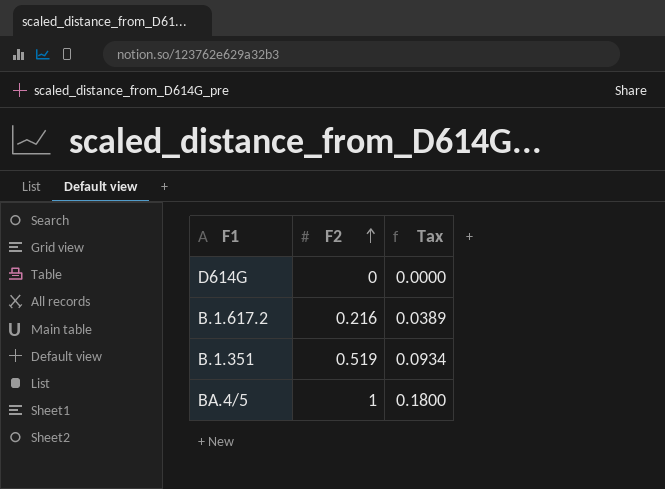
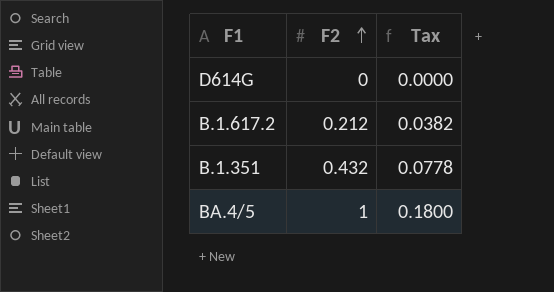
B.1.617.2 | F2: 0.216 -> 0.212
B.1.617.2 | Tax: 0.0389 -> 0.0382
B.1.351 | F2: 0.519 -> 0.432
B.1.351 | Tax: 0.0934 -> 0.0778

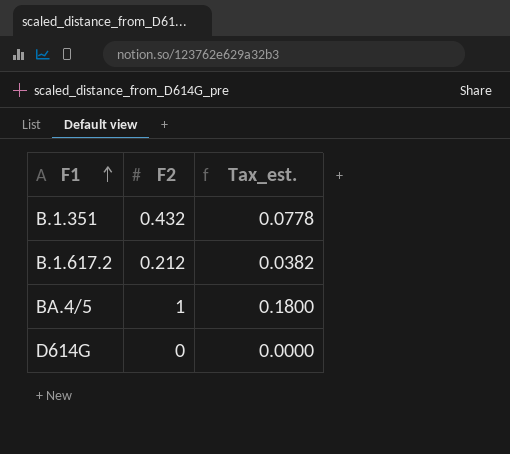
row order: F2 ascending -> F1 ascending
column name: Tax -> Tax_est.

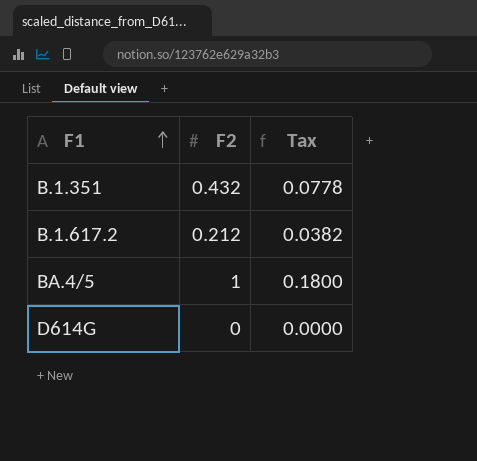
column name: Tax_est. -> Tax

